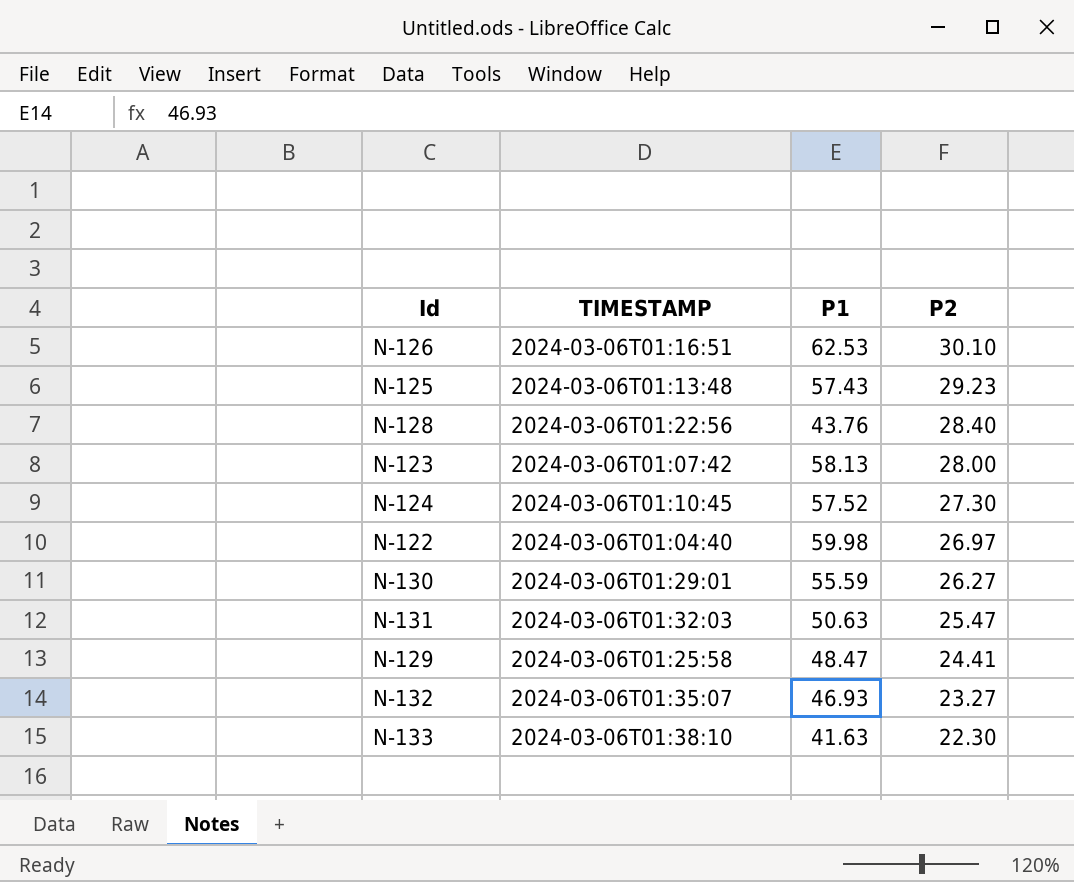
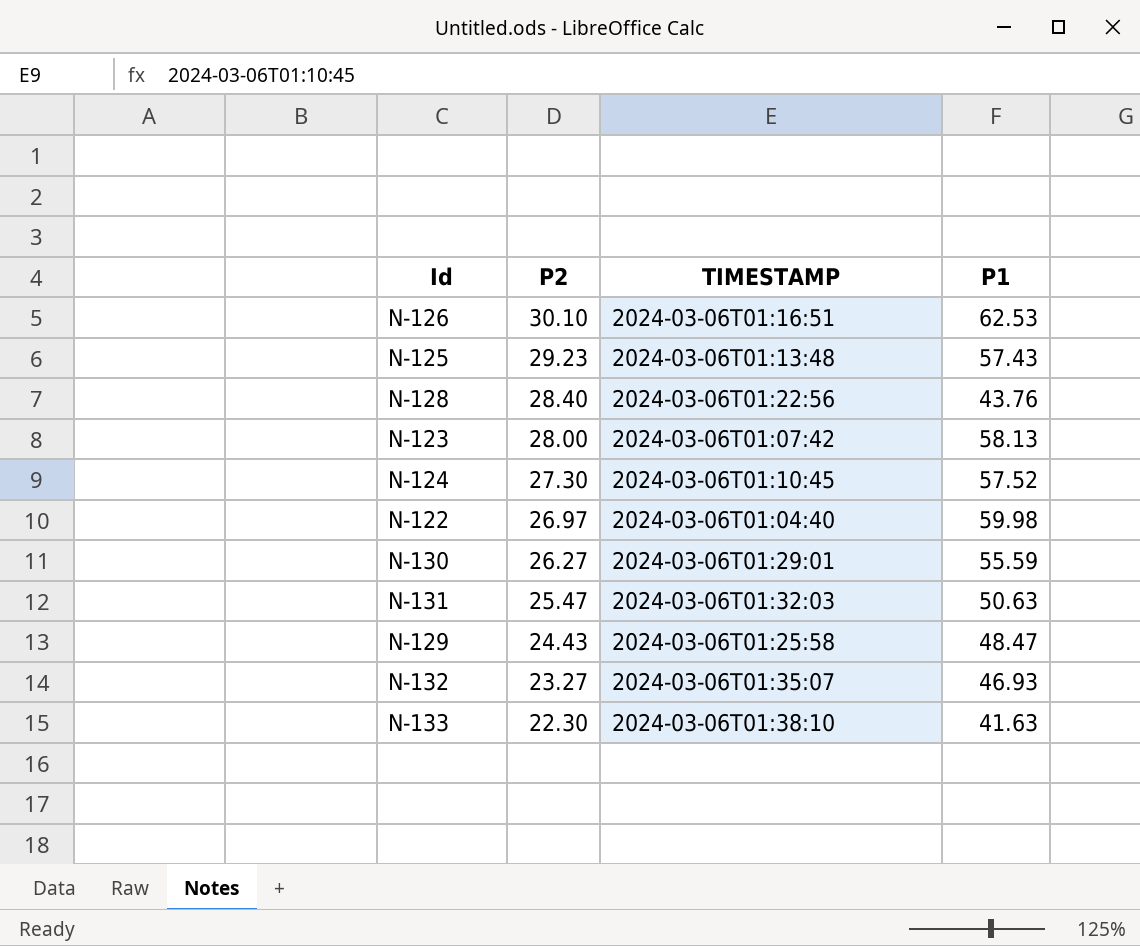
column P2 | position: 4 -> 2
N-129 | P2: 24.41 -> 24.43

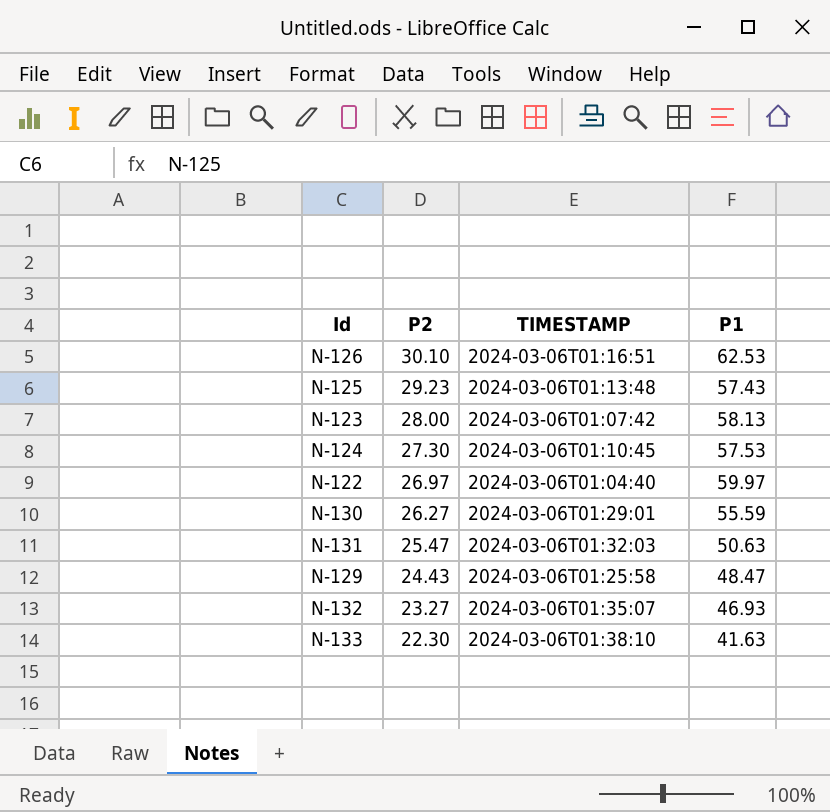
row N-128: 28.40 | 2024-03-06T01:22:56 | 43.76 -> none
N-124 | P1: 57.52 -> 57.53
N-122 | P1: 59.98 -> 59.97

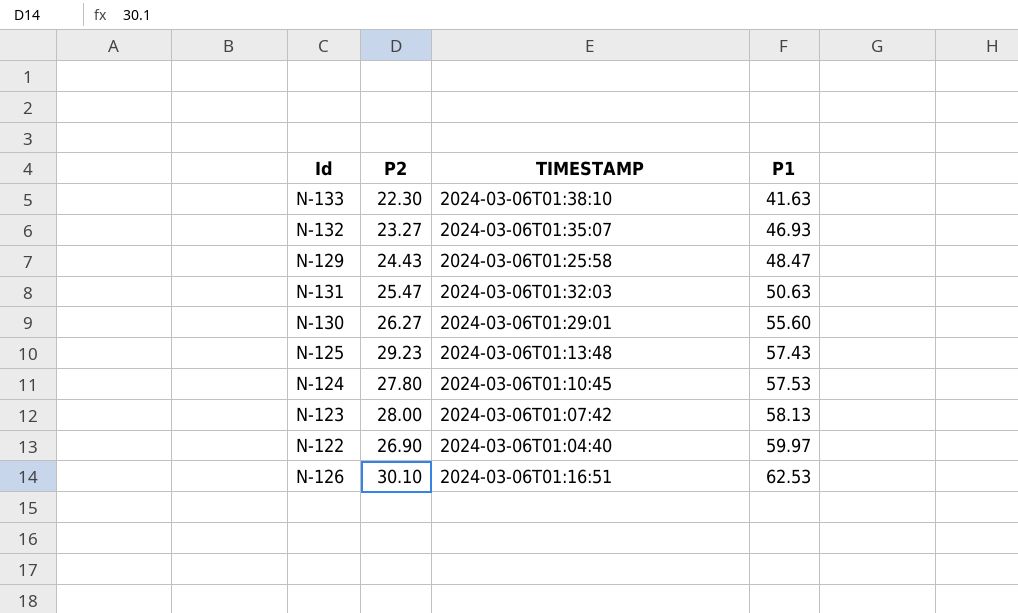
row order: P2 descending -> P1 ascending
N-130 | P1: 55.59 -> 55.60
N-124 | P2: 27.30 -> 27.80
N-122 | P2: 26.97 -> 26.90

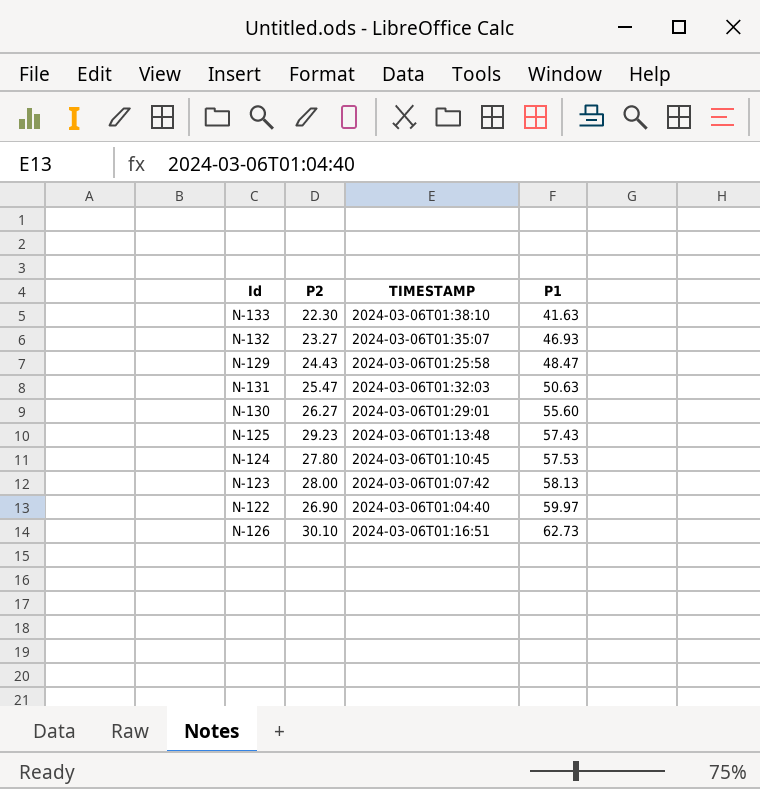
N-126 | P1: 62.53 -> 62.73

